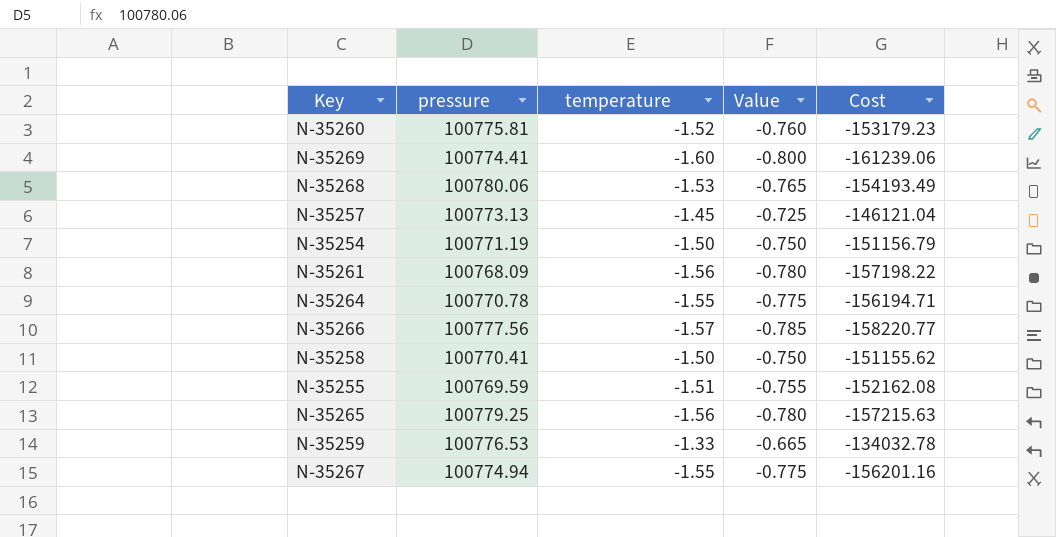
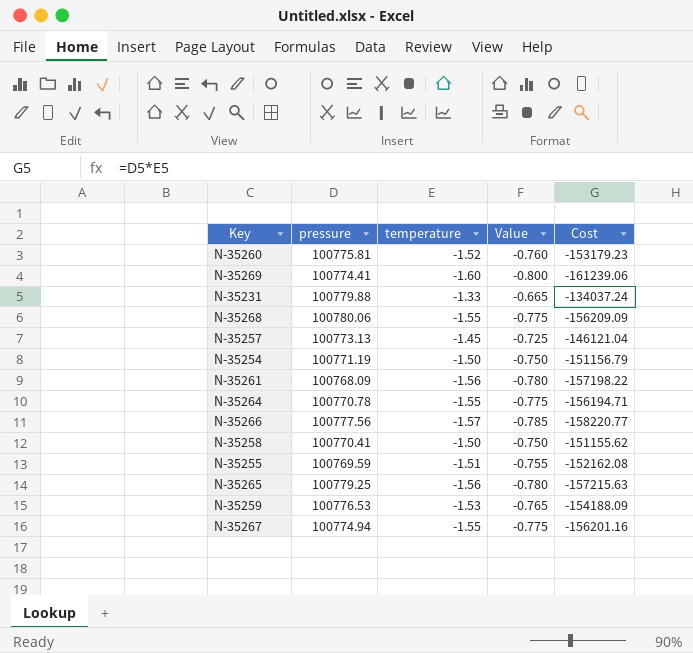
row N-35231: none -> 100779.88 | -1.33 | -0.665 | -134037.24
N-35268 | temperature: -1.53 -> -1.55
N-35268 | Value: -0.765 -> -0.775
N-35268 | Cost: -154193.49 -> -156209.09
N-35259 | temperature: -1.33 -> -1.53
N-35259 | Value: -0.665 -> -0.765
N-35259 | Cost: -134032.78 -> -154188.09

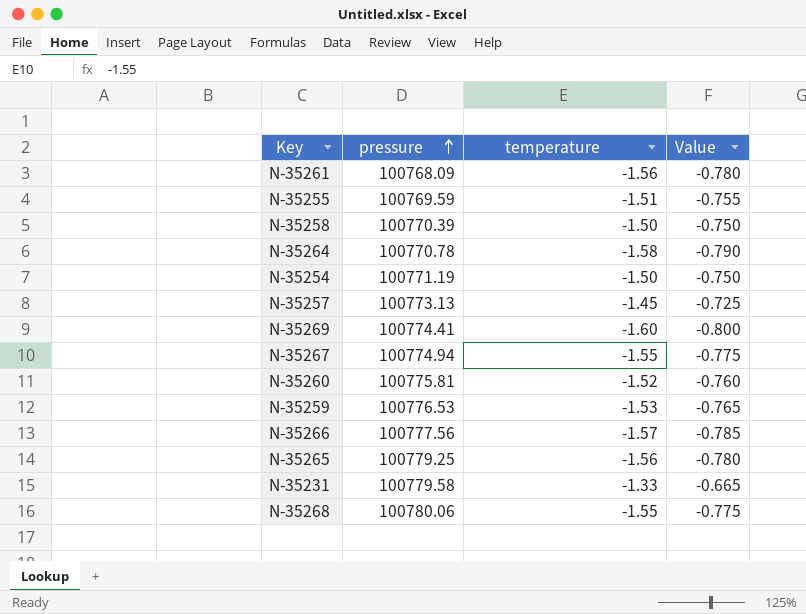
row order: none -> pressure ascending
column Cost | formula: [pressure] * [temperature] -> none
N-35258 | pressure: 100770.41 -> 100770.39
N-35264 | temperature: -1.55 -> -1.58
N-35264 | Value: -0.775 -> -0.790
N-35231 | pressure: 100779.88 -> 100779.58

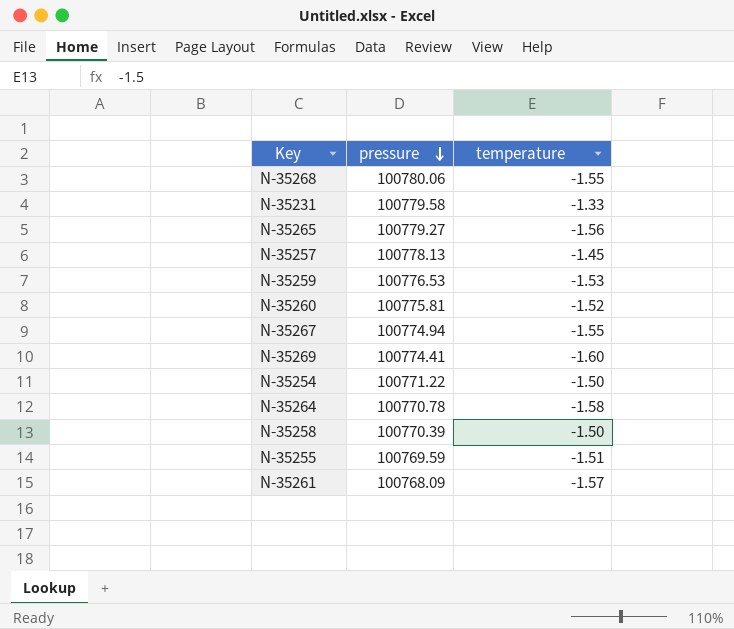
row order: pressure ascending -> pressure descending
column Value | formula: [temperature] * 0.5 -> none
row N-35266: 100777.56 | -1.57 | -0.785 -> none
N-35265 | pressure: 100779.25 -> 100779.27
N-35257 | pressure: 100773.13 -> 100778.13
N-35254 | pressure: 100771.19 -> 100771.22
N-35261 | temperature: -1.56 -> -1.57

